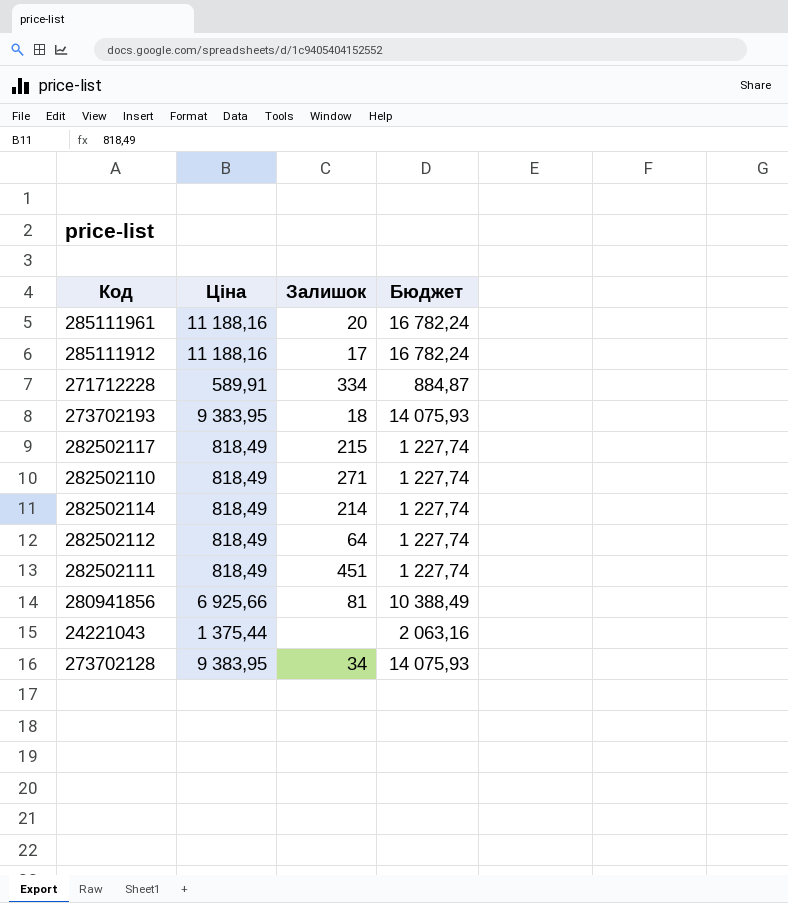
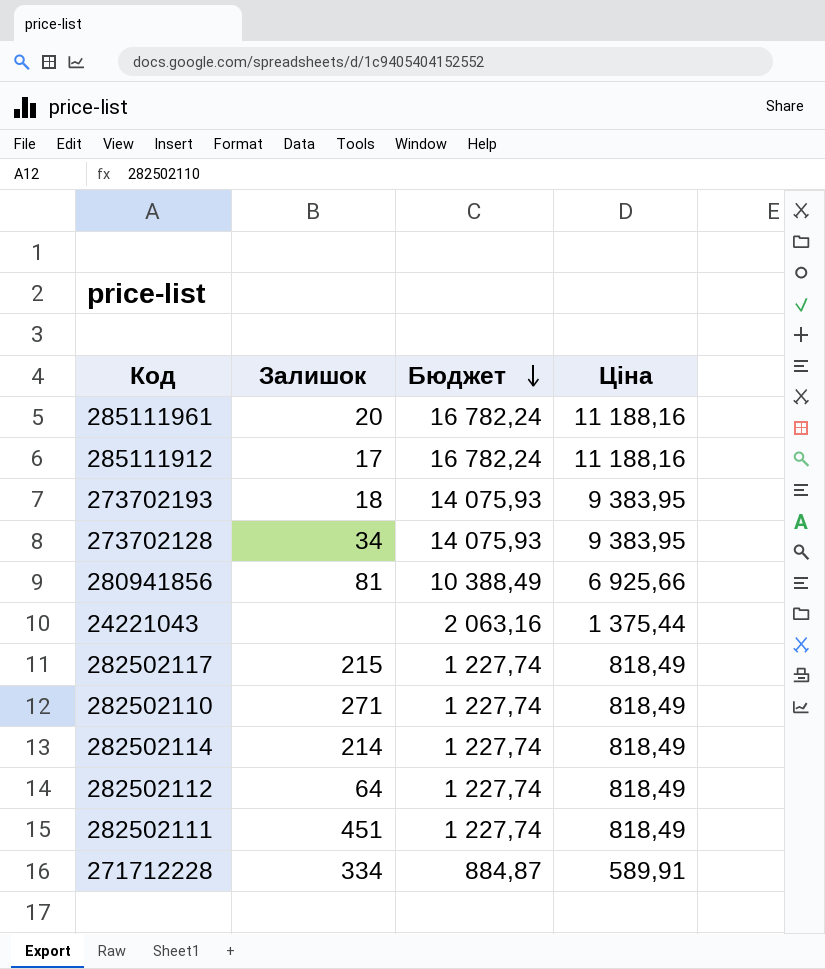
row order: none -> Бюджет descending
column Ціна | position: 2 -> 4

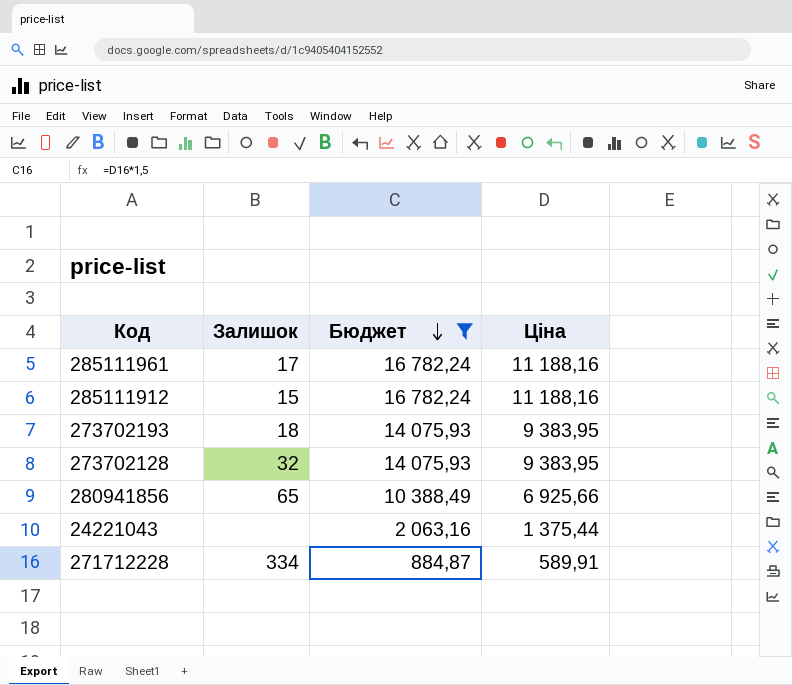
filter: none -> Бюджет != 1 227,74
285111961 | Залишок: 20 -> 17
285111912 | Залишок: 17 -> 15
273702128 | Залишок: 34 -> 32
280941856 | Залишок: 81 -> 65

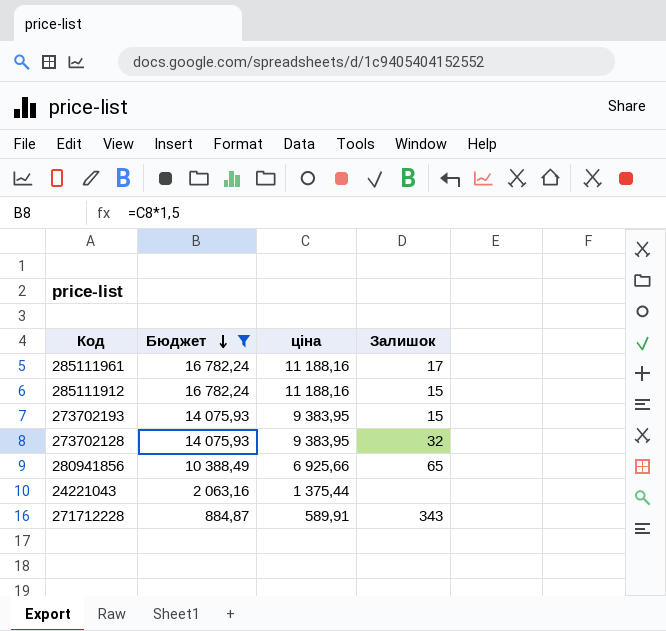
column name: Ціна -> ціна
column Залишок | position: 2 -> 4
273702193 | Залишок: 18 -> 15
271712228 | Залишок: 334 -> 343

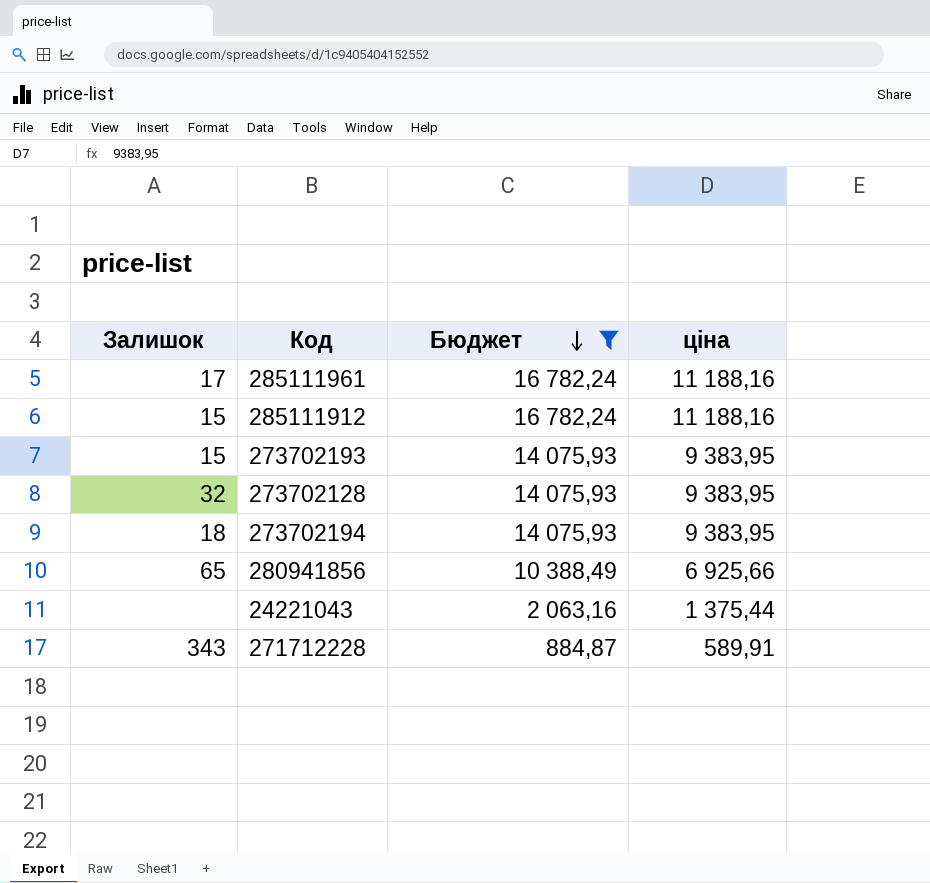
column Залишок | position: 4 -> 1
row 273702194: none -> 18 | 14 075,93 | 9 383,95

